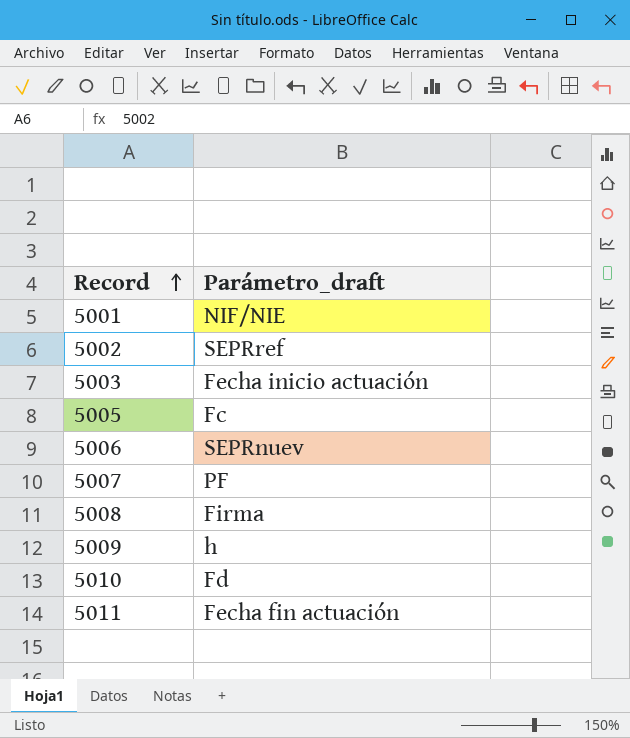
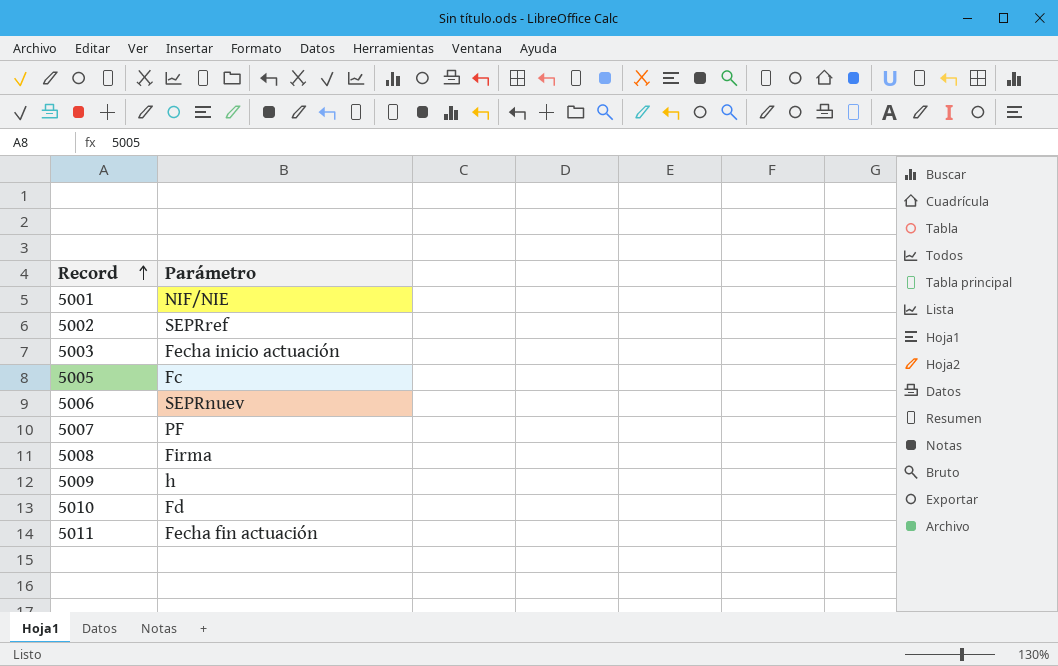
column name: Parámetro_draft -> Parámetro

